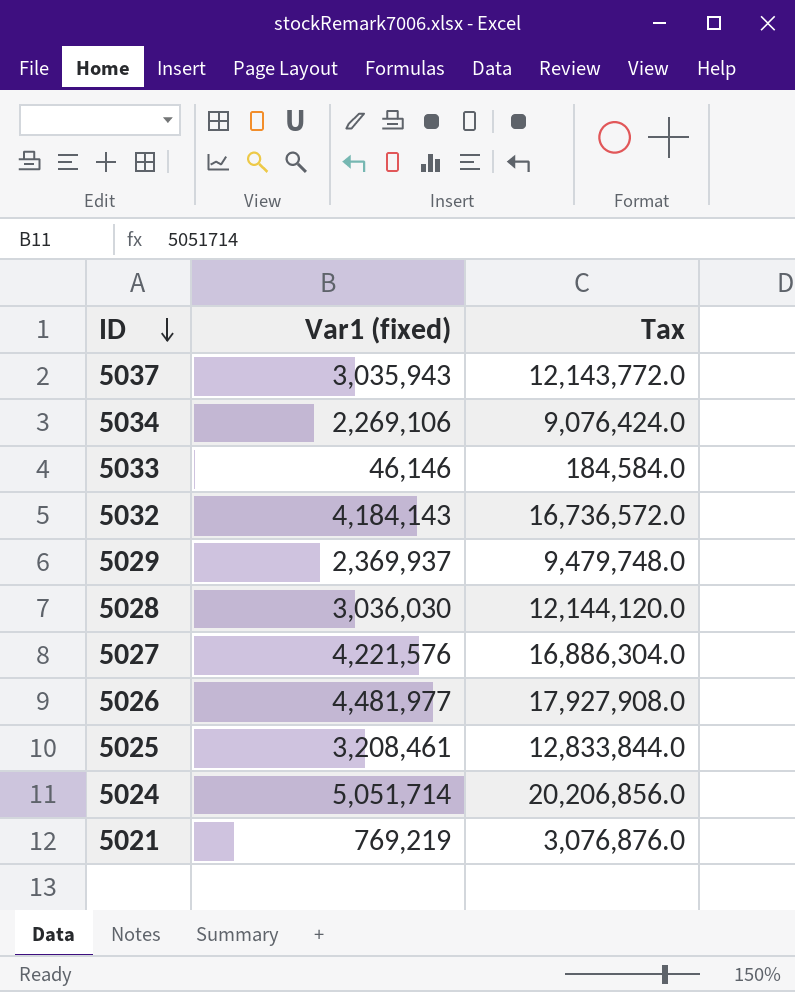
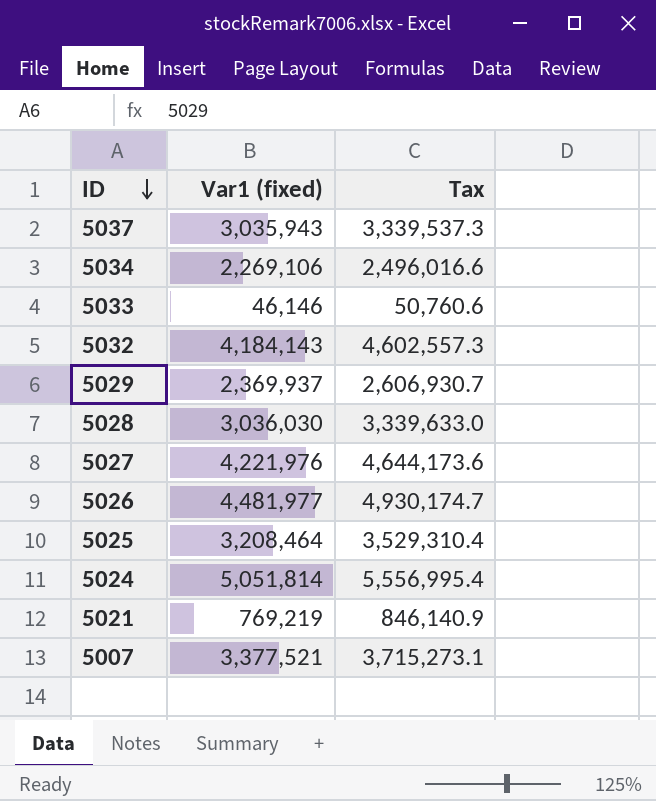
column Tax | formula: [Var1 (fixed)] * 4 -> [Var1 (fixed)] * 1.1
5027 | Var1 (fixed): 4,221,576 -> 4,221,976
5025 | Var1 (fixed): 3,208,461 -> 3,208,464
5024 | Var1 (fixed): 5,051,714 -> 5,051,814
row 5007: none -> 3,377,521 | 3,715,273.1

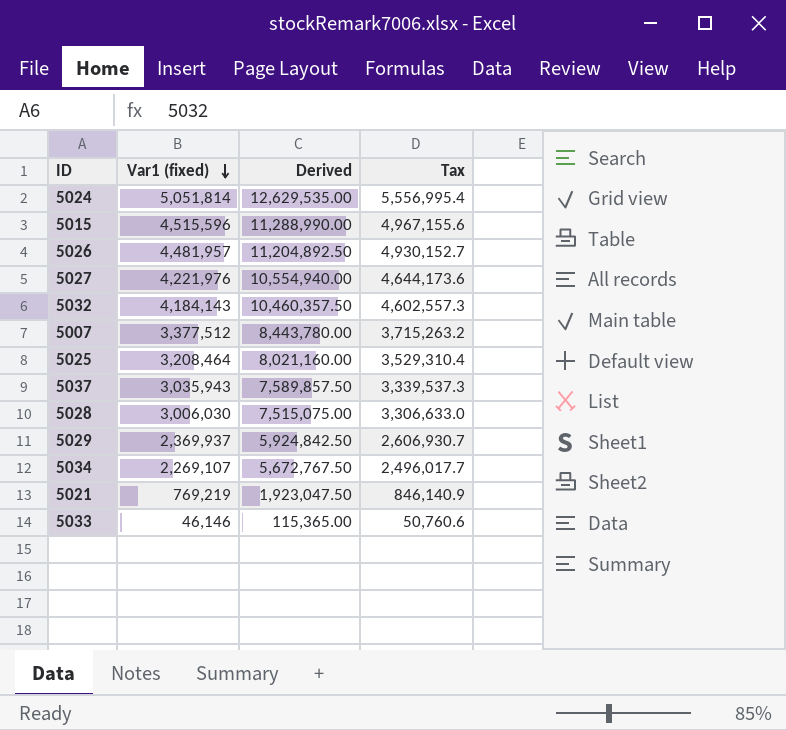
row order: ID descending -> Var1 (fixed) descending
column Derived | formula: none -> [Var1 (fixed)] * 2.5
row 5015: none -> 4,515,596 | 11,288,990.00 | 4,967,155.6
5026 | Var1 (fixed): 4,481,977 -> 4,481,957
5026 | Tax: 4,930,174.7 -> 4,930,152.7
5007 | Var1 (fixed): 3,377,521 -> 3,377,512
5007 | Tax: 3,715,273.1 -> 3,715,263.2
5028 | Var1 (fixed): 3,036,030 -> 3,006,030
5028 | Tax: 3,339,633.0 -> 3,306,633.0
5034 | Var1 (fixed): 2,269,106 -> 2,269,107
5034 | Tax: 2,496,016.6 -> 2,496,017.7

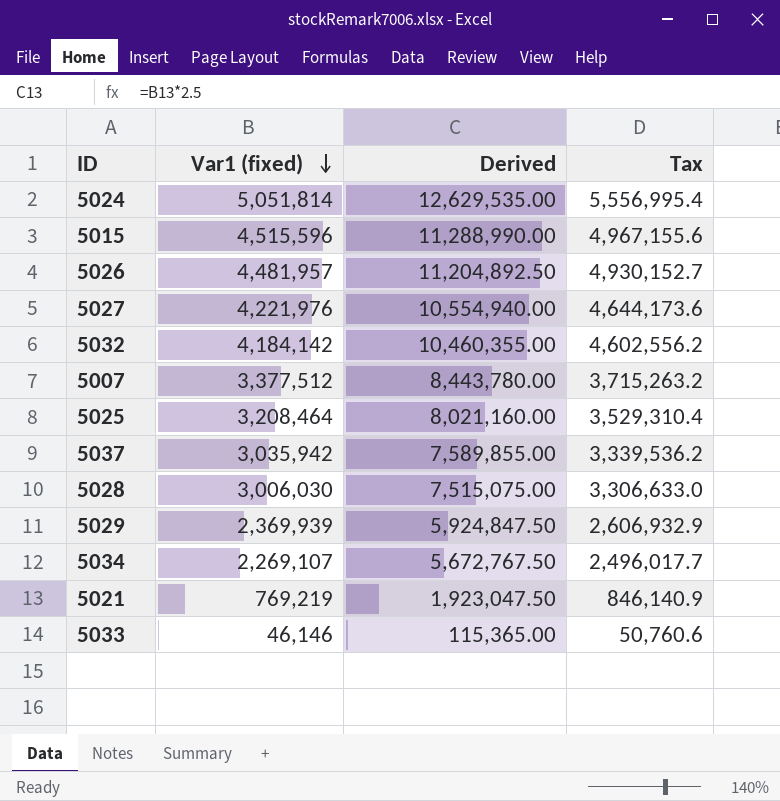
5032 | Var1 (fixed): 4,184,143 -> 4,184,142
5032 | Derived: 10,460,357.50 -> 10,460,355.00
5032 | Tax: 4,602,557.3 -> 4,602,556.2
5037 | Var1 (fixed): 3,035,943 -> 3,035,942
5037 | Derived: 7,589,857.50 -> 7,589,855.00
5037 | Tax: 3,339,537.3 -> 3,339,536.2
5029 | Var1 (fixed): 2,369,937 -> 2,369,939
5029 | Derived: 5,924,842.50 -> 5,924,847.50
5029 | Tax: 2,606,930.7 -> 2,606,932.9

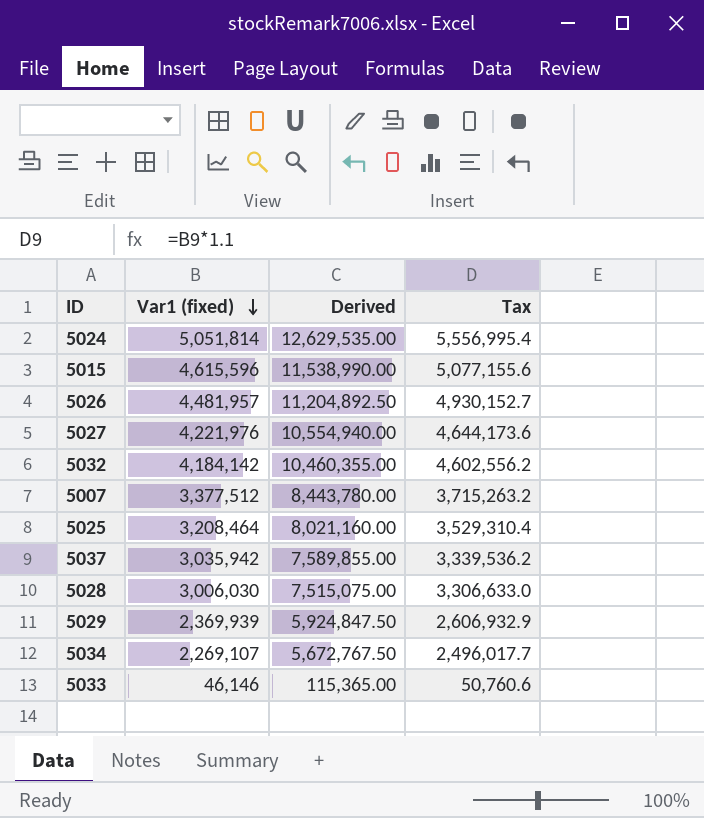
row 5021: 769,219 | 1,923,047.50 | 846,140.9 -> none
5015 | Var1 (fixed): 4,515,596 -> 4,615,596
5015 | Derived: 11,288,990.00 -> 11,538,990.00
5015 | Tax: 4,967,155.6 -> 5,077,155.6

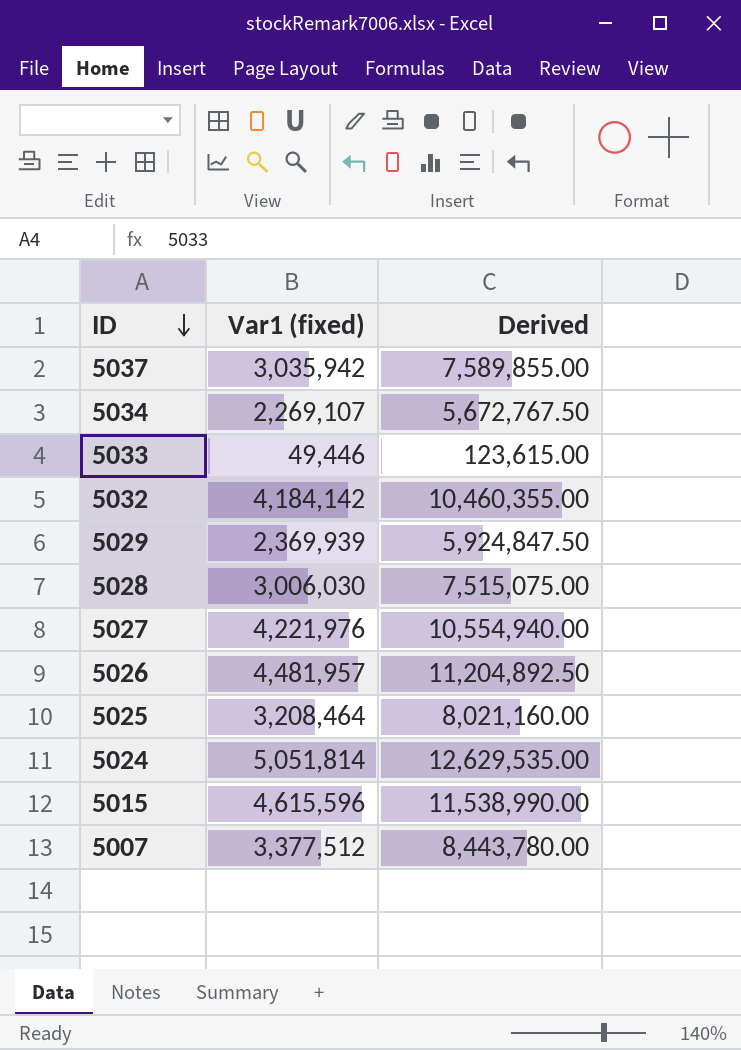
row order: Var1 (fixed) descending -> ID descending
column Tax | formula: [Var1 (fixed)] * 1.1 -> none
5033 | Var1 (fixed): 46,146 -> 49,446
5033 | Derived: 115,365.00 -> 123,615.00

